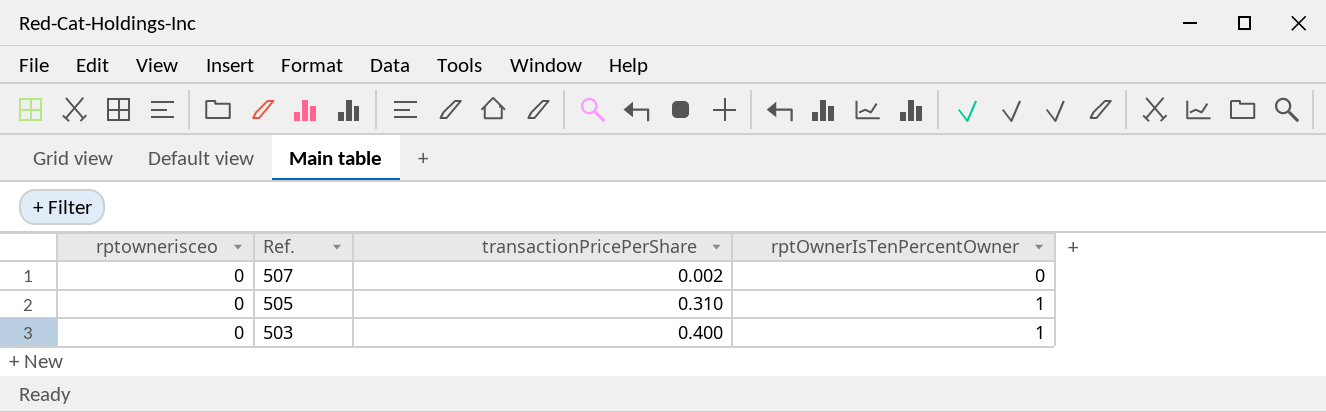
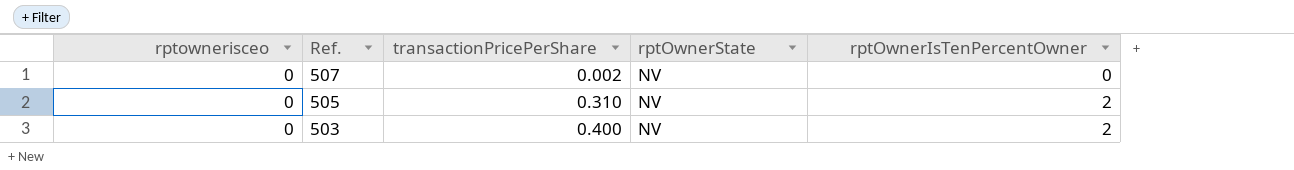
column rptOwnerState | position: none -> 4
505 | rptOwnerIsTenPercentOwner: 1 -> 2
503 | rptOwnerIsTenPercentOwner: 1 -> 2

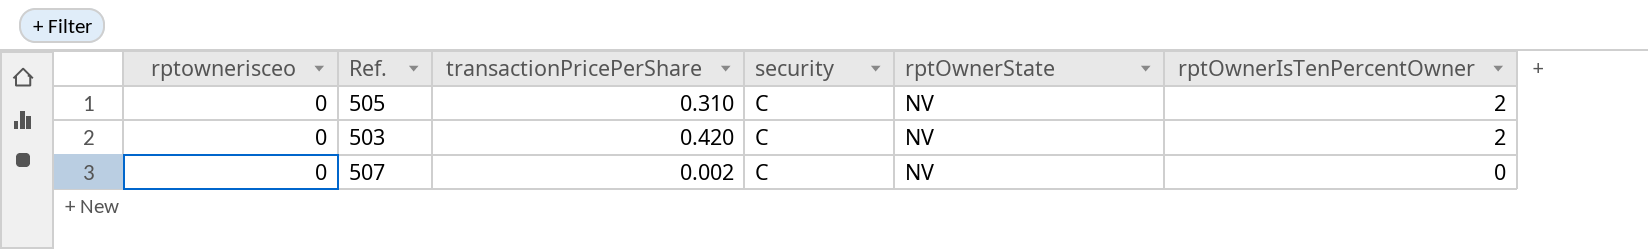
row order: Ref. descending -> rptOwnerIsTenPercentOwner descending
column security | position: none -> 4
503 | transactionPricePerShare: 0.400 -> 0.420

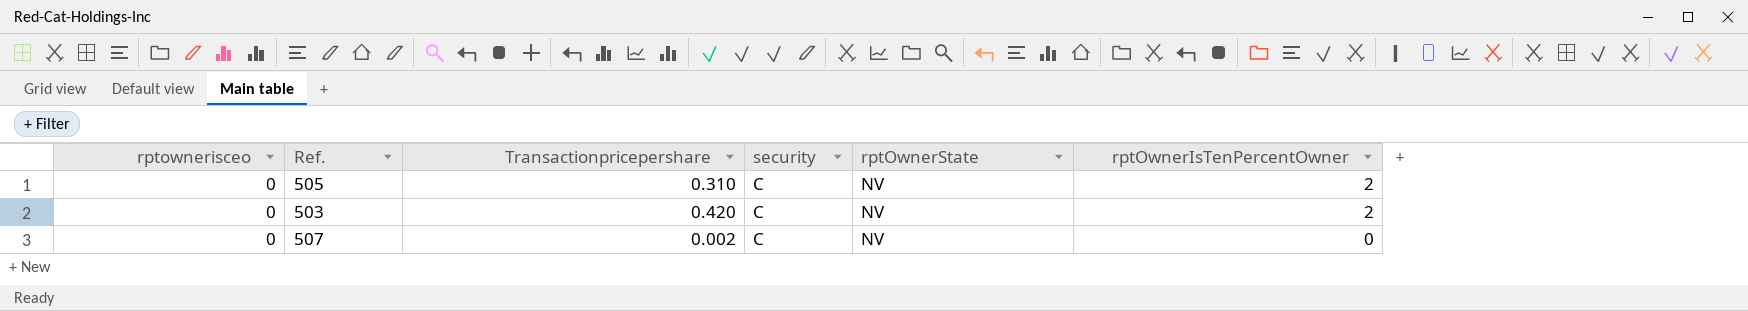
column name: transactionPricePerShare -> Transactionpricepershare

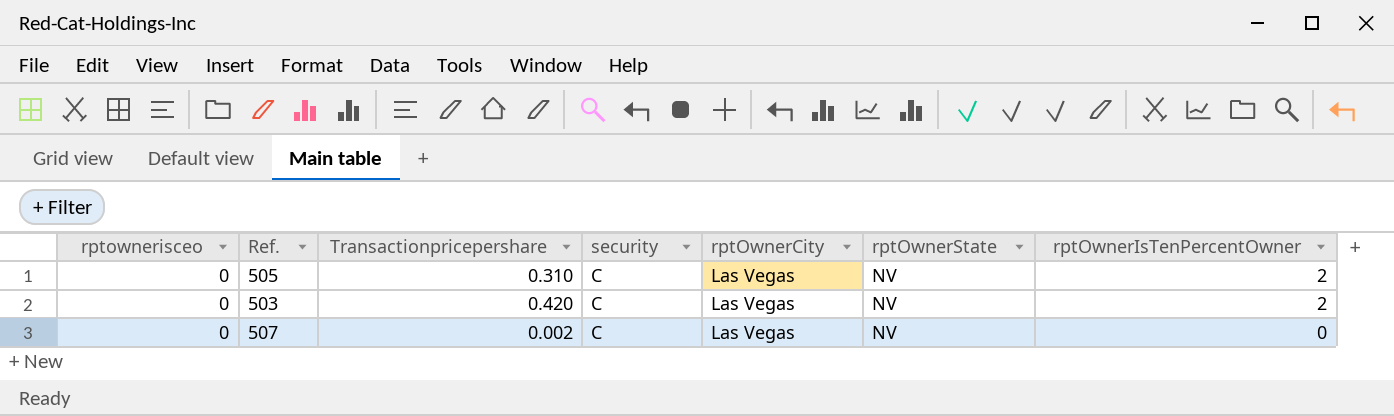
column rptOwnerCity | position: none -> 5

